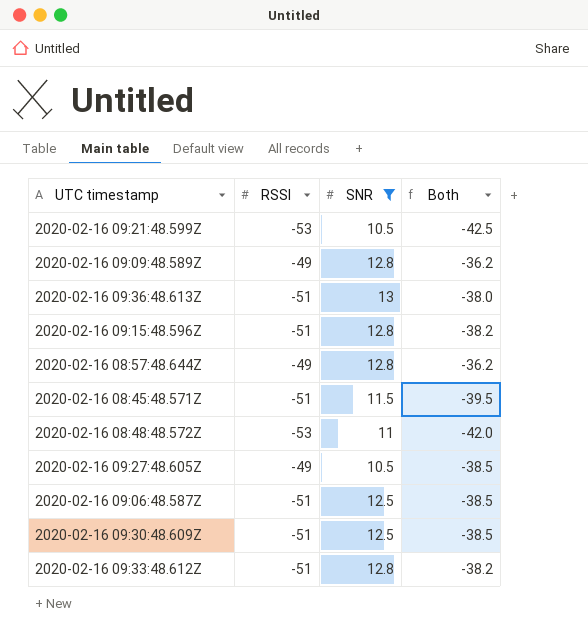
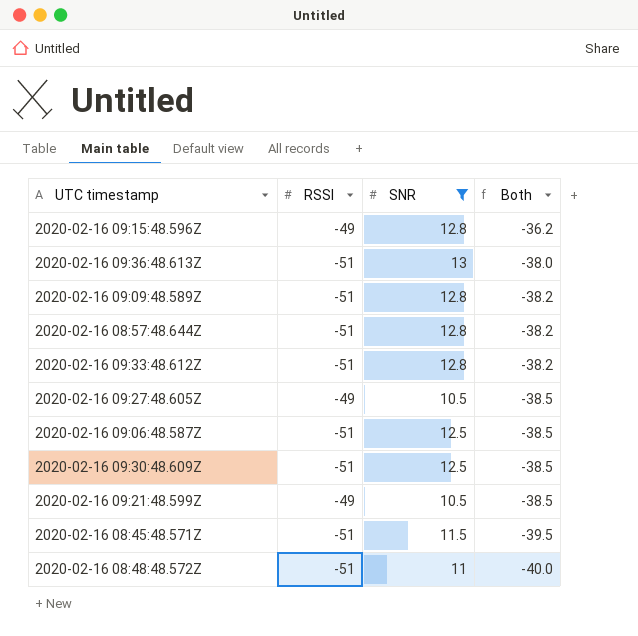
row order: none -> Both descending
2020-02-16 09:15:48.596Z | RSSI: -51 -> -49
2020-02-16 09:15:48.596Z | Both: -38.2 -> -36.2
2020-02-16 09:09:48.589Z | RSSI: -49 -> -51
2020-02-16 09:09:48.589Z | Both: -36.2 -> -38.2
2020-02-16 08:57:48.644Z | RSSI: -49 -> -51
2020-02-16 08:57:48.644Z | Both: -36.2 -> -38.2
2020-02-16 09:21:48.599Z | RSSI: -53 -> -49
2020-02-16 09:21:48.599Z | Both: -42.5 -> -38.5
2020-02-16 08:48:48.572Z | RSSI: -53 -> -51
2020-02-16 08:48:48.572Z | Both: -42.0 -> -40.0

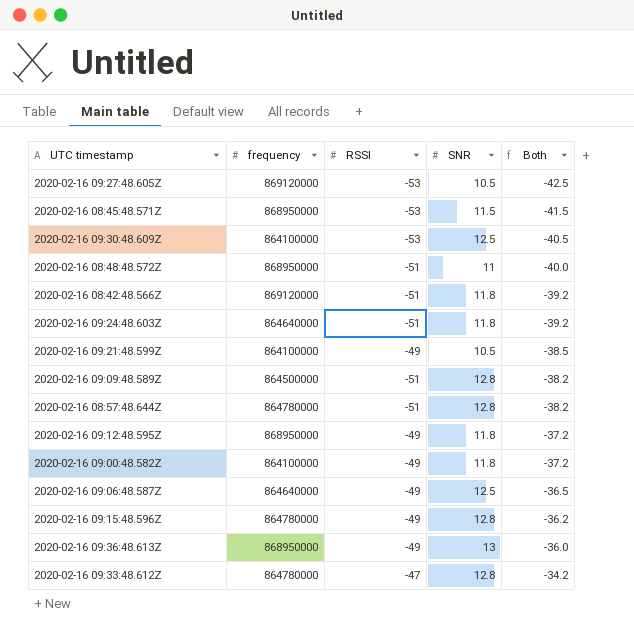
filter: SNR != 11.8 -> none
row order: Both descending -> Both ascending
column frequency | position: none -> 2
2020-02-16 09:27:48.605Z | RSSI: -49 -> -53
2020-02-16 09:27:48.605Z | Both: -38.5 -> -42.5
2020-02-16 08:45:48.571Z | RSSI: -51 -> -53
2020-02-16 08:45:48.571Z | Both: -39.5 -> -41.5
2020-02-16 09:30:48.609Z | RSSI: -51 -> -53
2020-02-16 09:30:48.609Z | Both: -38.5 -> -40.5
2020-02-16 09:06:48.587Z | RSSI: -51 -> -49
2020-02-16 09:06:48.587Z | Both: -38.5 -> -36.5
2020-02-16 09:36:48.613Z | RSSI: -51 -> -49
2020-02-16 09:36:48.613Z | Both: -38.0 -> -36.0
2020-02-16 09:33:48.612Z | RSSI: -51 -> -47
2020-02-16 09:33:48.612Z | Both: -38.2 -> -34.2

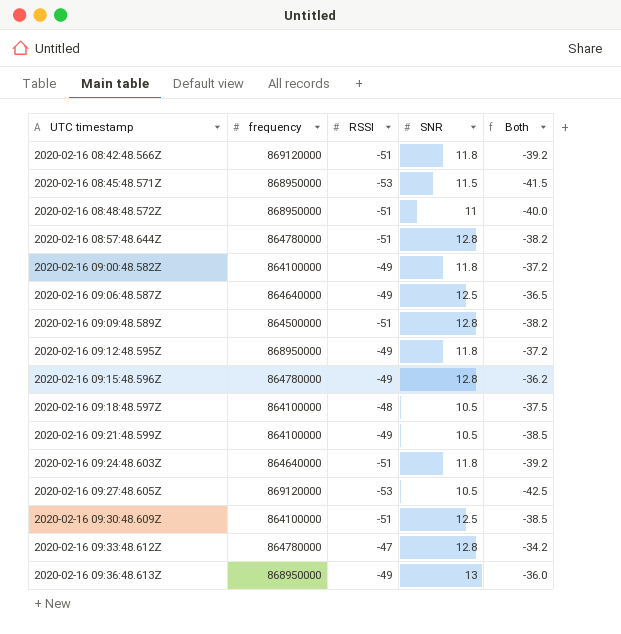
row order: Both ascending -> UTC timestamp ascending
row 2020-02-16 09:18:48.597Z: none -> 864100000 | -48 | 10.5 | -37.5
2020-02-16 09:30:48.609Z | RSSI: -53 -> -51
2020-02-16 09:30:48.609Z | Both: -40.5 -> -38.5

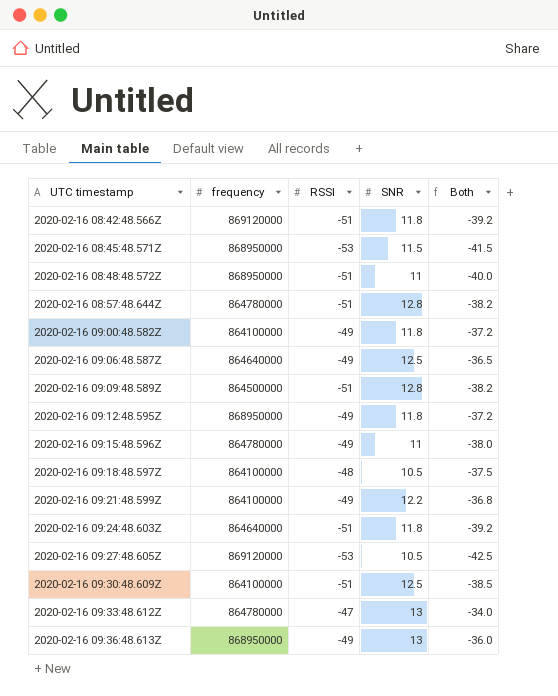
2020-02-16 09:15:48.596Z | SNR: 12.8 -> 11
2020-02-16 09:15:48.596Z | Both: -36.2 -> -38.0
2020-02-16 09:21:48.599Z | SNR: 10.5 -> 12.2
2020-02-16 09:21:48.599Z | Both: -38.5 -> -36.8
2020-02-16 09:33:48.612Z | SNR: 12.8 -> 13
2020-02-16 09:33:48.612Z | Both: -34.2 -> -34.0

